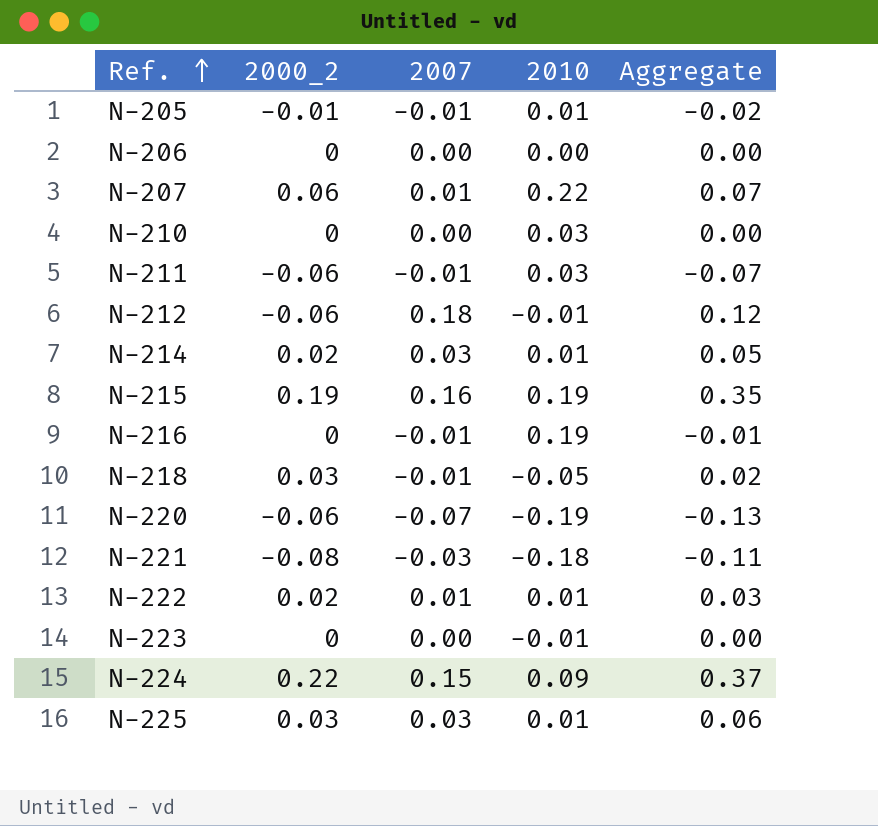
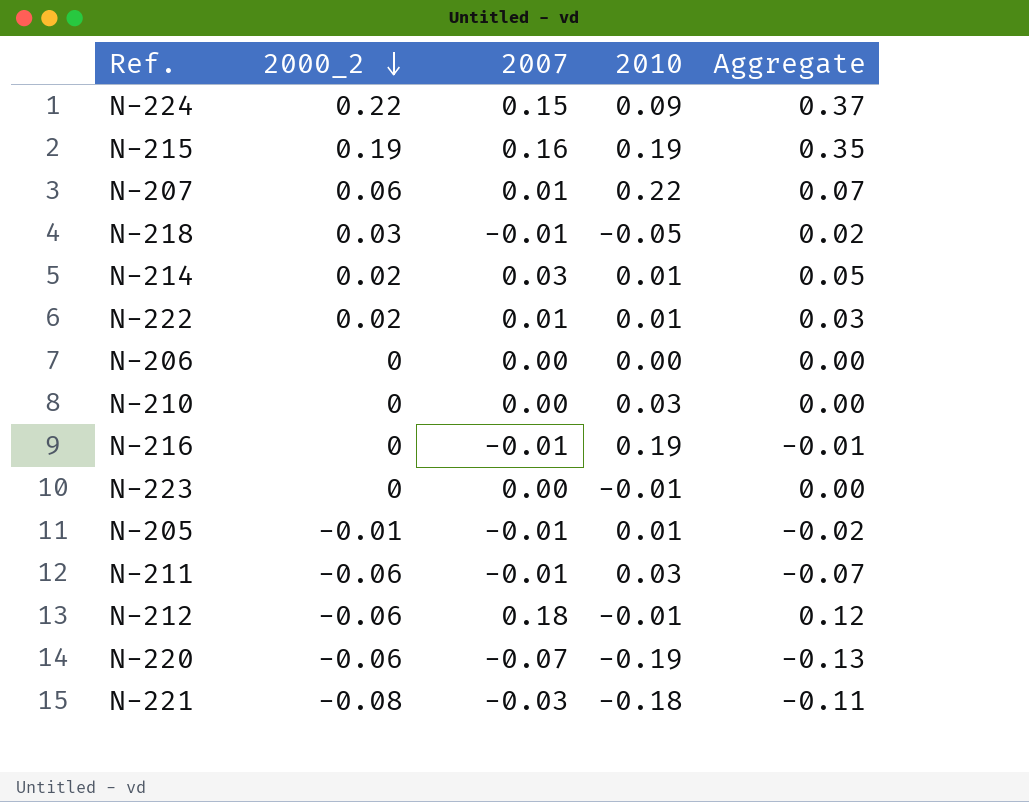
row order: Ref. ascending -> 2000_2 descending
row N-225: 0.03 | 0.03 | 0.01 | 0.06 -> none

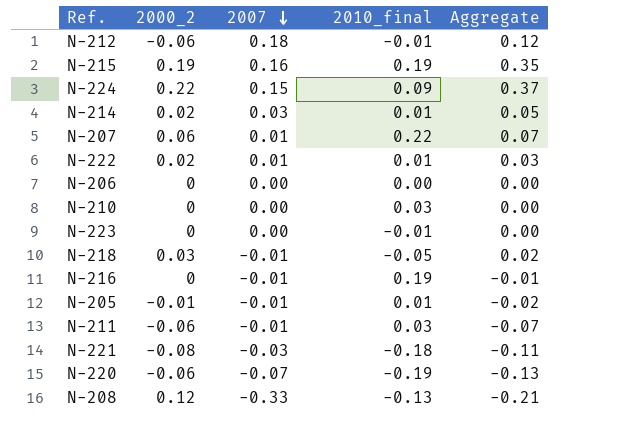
row order: 2000_2 descending -> 2007 descending
column name: 2010 -> 2010_final
row N-208: none -> 0.12 | -0.33 | -0.13 | -0.21

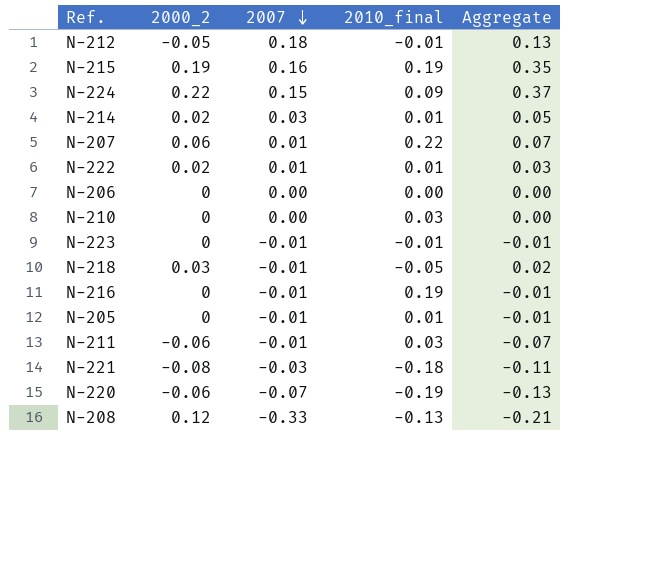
N-212 | 2000_2: -0.06 -> -0.05
N-212 | Aggregate: 0.12 -> 0.13
N-223 | 2007: 0.00 -> -0.01
N-223 | Aggregate: 0.00 -> -0.01
N-205 | 2000_2: -0.01 -> 0
N-205 | Aggregate: -0.02 -> -0.01

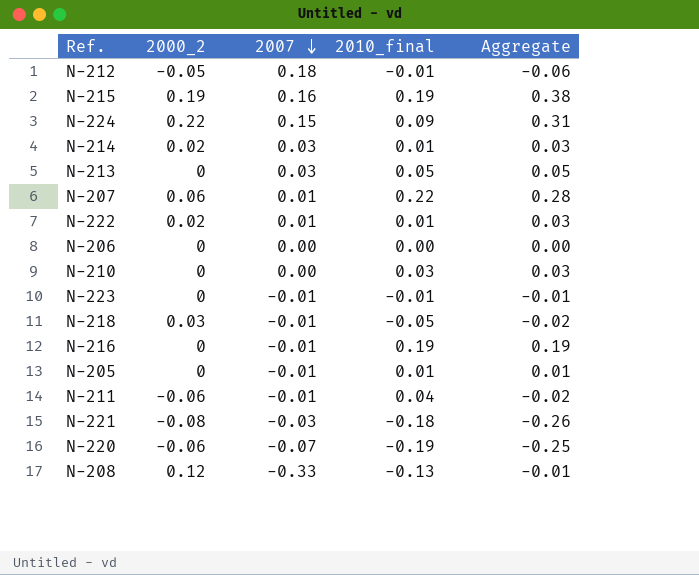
column Aggregate | formula: [2000_2] + [2007] -> [2000_2] + [2010_final]
row N-213: none -> 0 | 0.03 | 0.05 | 0.05
N-211 | 2010_final: 0.03 -> 0.04

